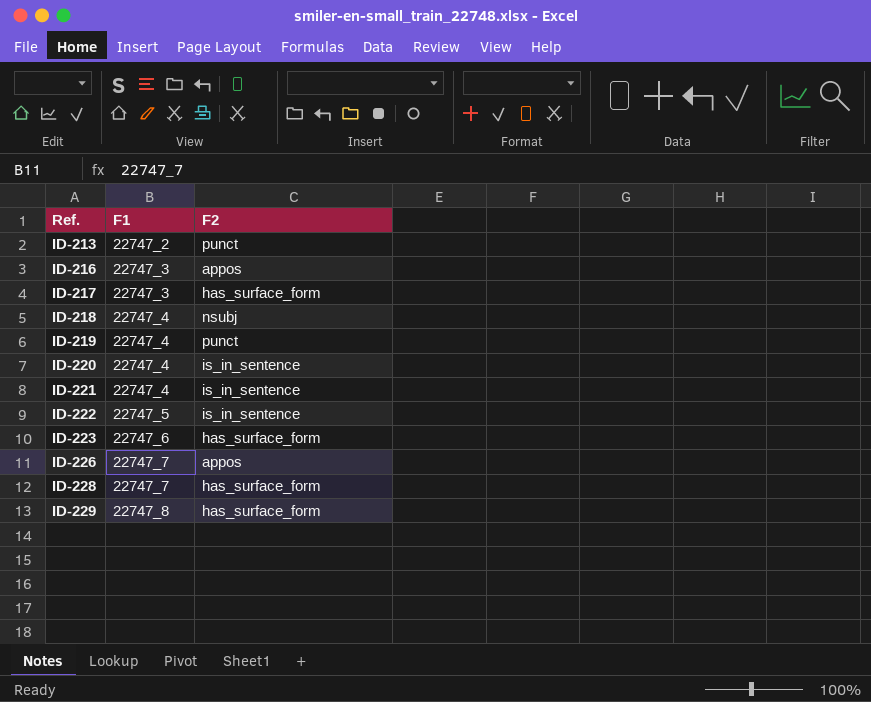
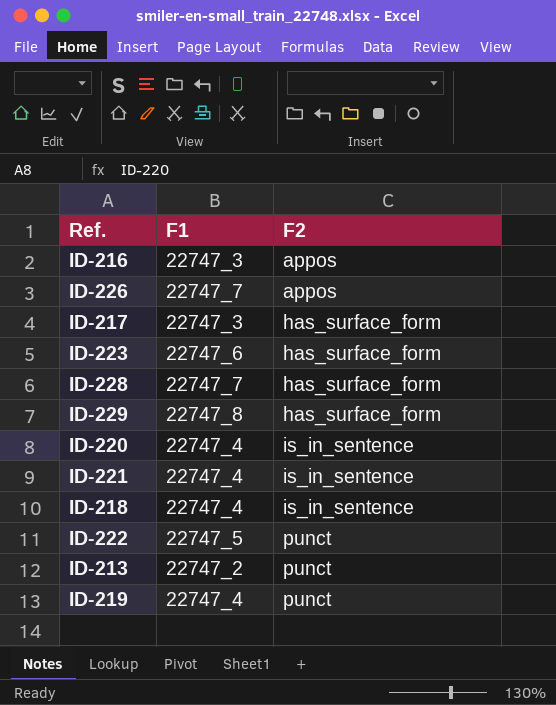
row order: Ref. ascending -> F2 ascending
ID-218 | F2: nsubj -> is_in_sentence
ID-222 | F2: is_in_sentence -> punct

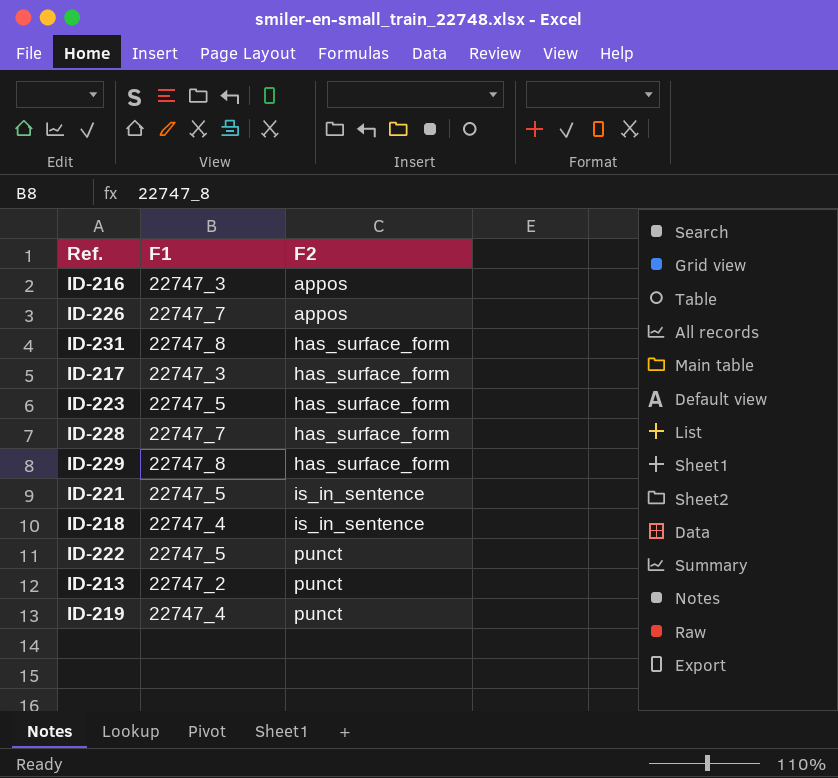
row ID-220: 22747_4 | is_in_sentence -> none
row ID-231: none -> 22747_8 | has_surface_form
ID-223 | F1: 22747_6 -> 22747_5
ID-221 | F1: 22747_4 -> 22747_5

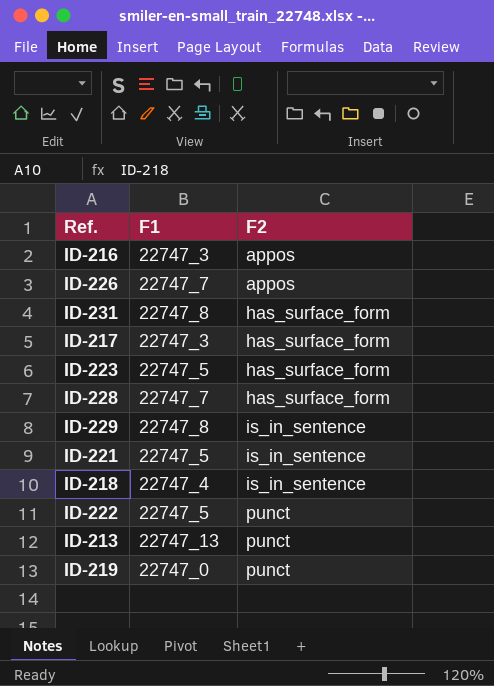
ID-229 | F2: has_surface_form -> is_in_sentence
ID-213 | F1: 22747_2 -> 22747_13
ID-219 | F1: 22747_4 -> 22747_0

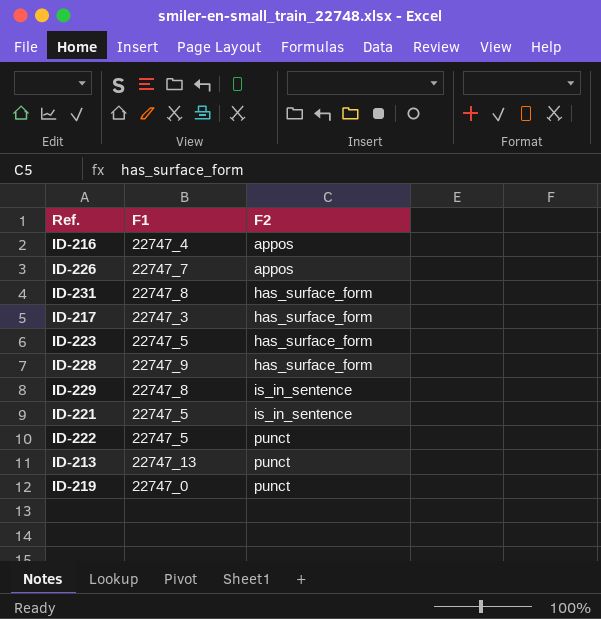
row ID-218: 22747_4 | is_in_sentence -> none
ID-216 | F1: 22747_3 -> 22747_4
ID-228 | F1: 22747_7 -> 22747_9

